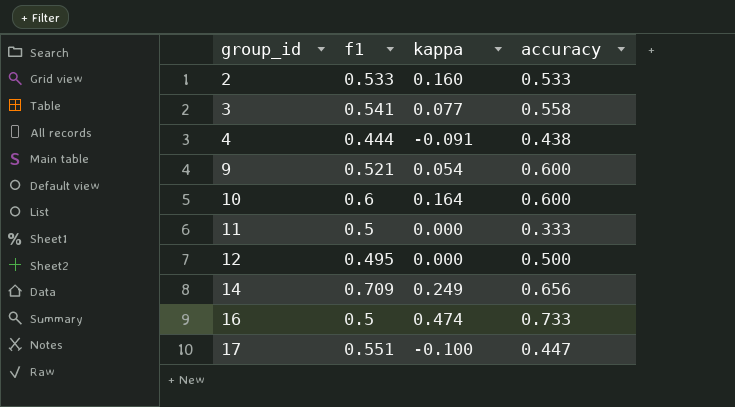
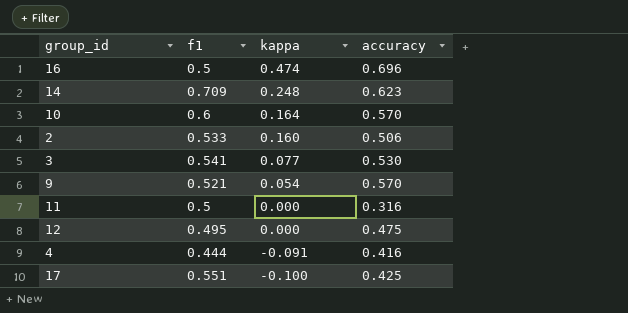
row order: group_id ascending -> kappa descending
16 | accuracy: 0.733 -> 0.696
14 | kappa: 0.249 -> 0.248
14 | accuracy: 0.656 -> 0.623
10 | accuracy: 0.600 -> 0.570
2 | accuracy: 0.533 -> 0.506
3 | accuracy: 0.558 -> 0.530
9 | accuracy: 0.600 -> 0.570
11 | accuracy: 0.333 -> 0.316
12 | accuracy: 0.500 -> 0.475
4 | accuracy: 0.438 -> 0.416
17 | accuracy: 0.447 -> 0.425

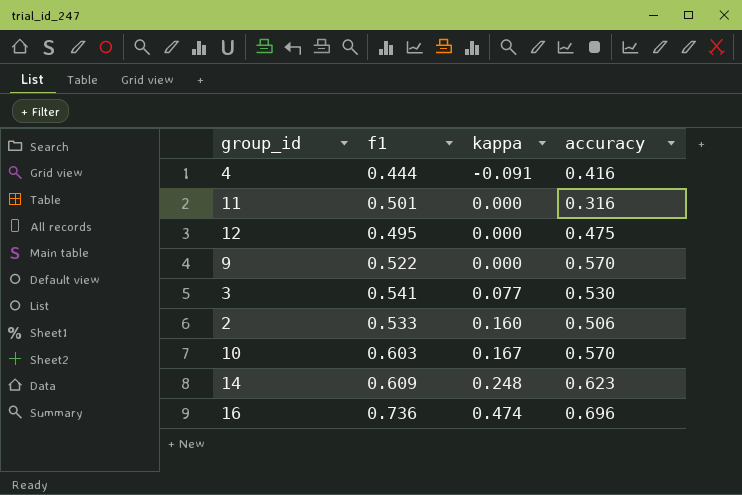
row order: kappa descending -> kappa ascending
row 17: 0.551 | -0.100 | 0.425 -> none
11 | f1: 0.5 -> 0.501
9 | f1: 0.521 -> 0.522
9 | kappa: 0.054 -> 0.000
10 | f1: 0.6 -> 0.603
10 | kappa: 0.164 -> 0.167
14 | f1: 0.709 -> 0.609
16 | f1: 0.5 -> 0.736

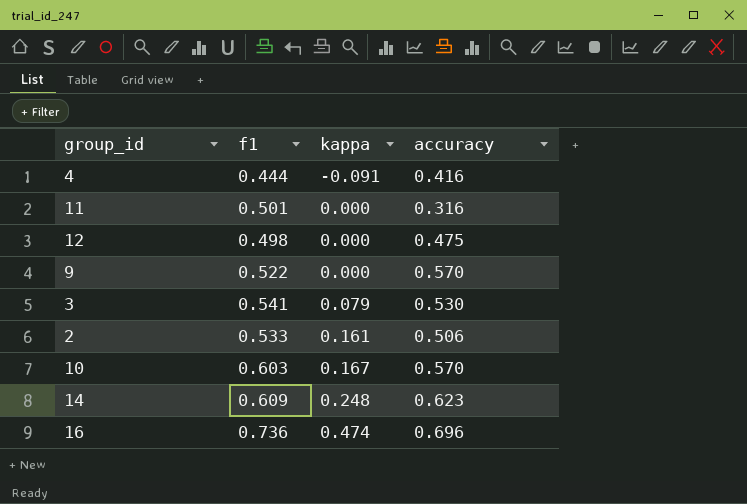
12 | f1: 0.495 -> 0.498
3 | kappa: 0.077 -> 0.079
2 | kappa: 0.160 -> 0.161

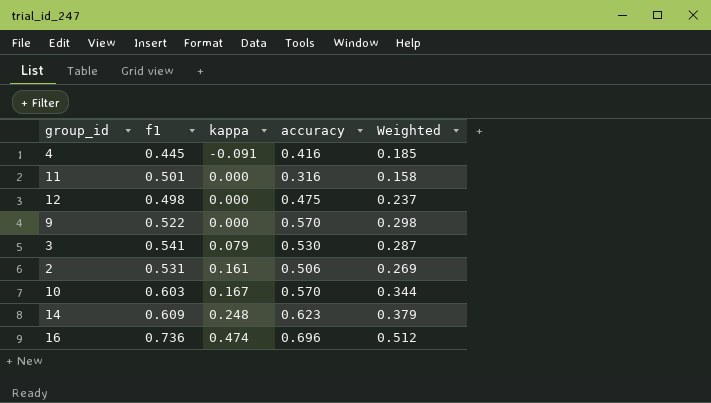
column Weighted | formula: none -> [f1] * [accuracy]
4 | f1: 0.444 -> 0.445
2 | f1: 0.533 -> 0.531

